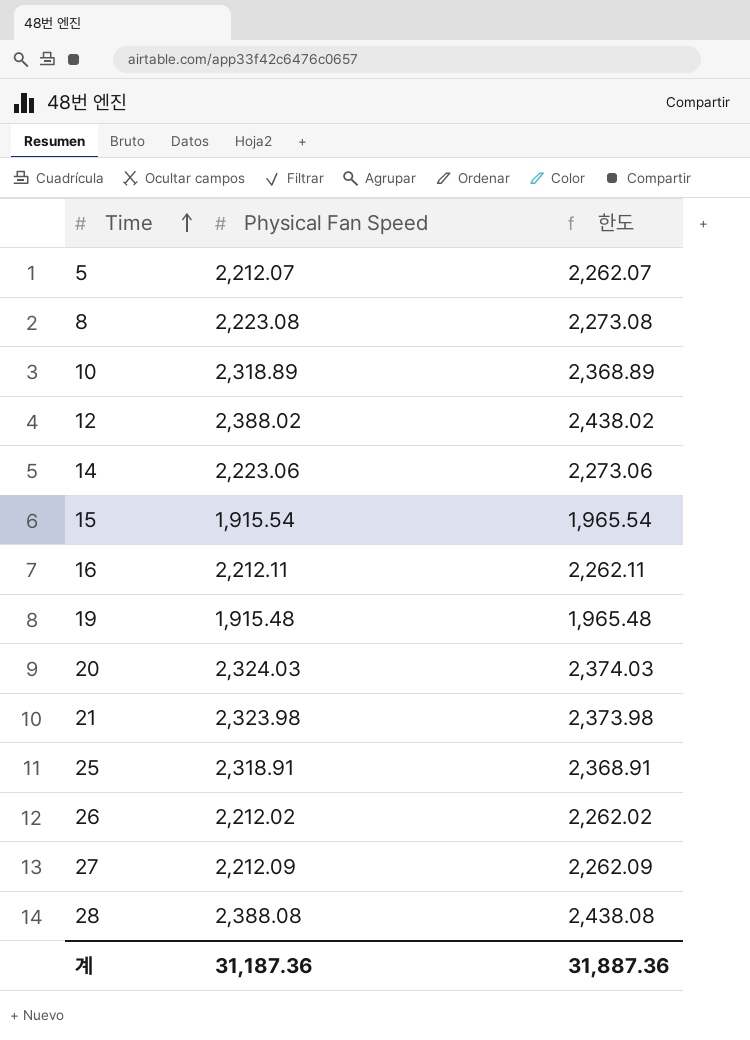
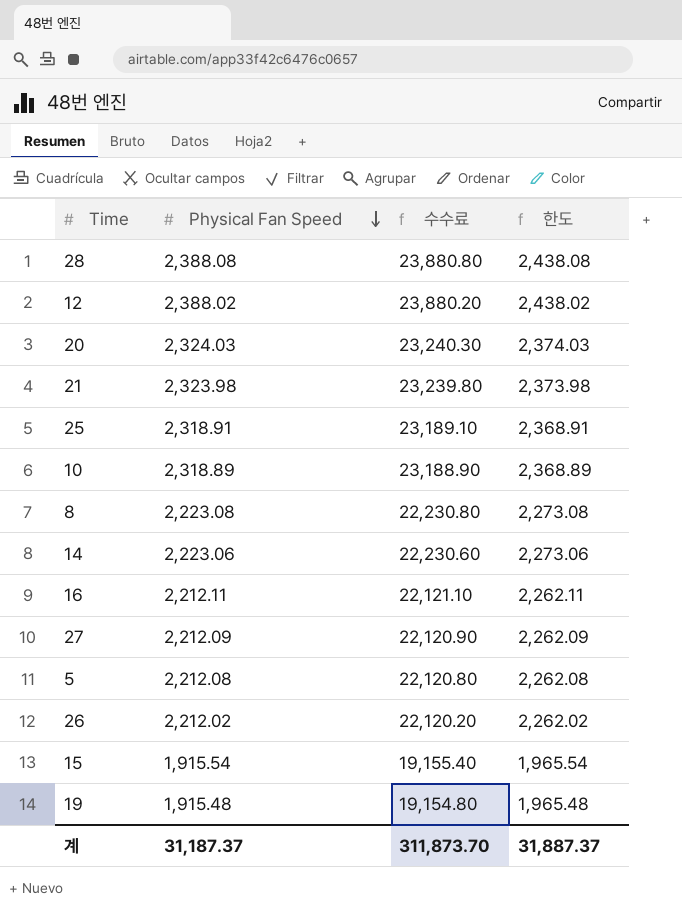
row order: Time ascending -> Physical Fan Speed descending
column 수수료 | formula: none -> [Physical Fan Speed] * 10
5 | Physical Fan Speed: 2,212.07 -> 2,212.08
5 | 한도: 2,262.07 -> 2,262.08
계 | Physical Fan Speed: 31,187.36 -> 31,187.37
계 | 한도: 31,887.36 -> 31,887.37

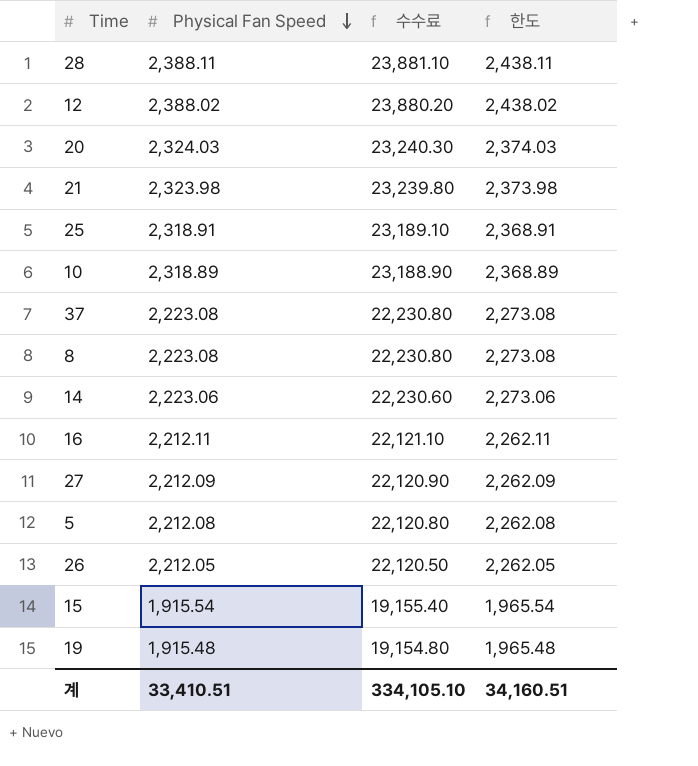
28 | Physical Fan Speed: 2,388.08 -> 2,388.11
28 | 수수료: 23,880.80 -> 23,881.10
28 | 한도: 2,438.08 -> 2,438.11
row 37: none -> 2,223.08 | 22,230.80 | 2,273.08
26 | Physical Fan Speed: 2,212.02 -> 2,212.05
26 | 수수료: 22,120.20 -> 22,120.50
26 | 한도: 2,262.02 -> 2,262.05
계 | Physical Fan Speed: 31,187.37 -> 33,410.51
계 | 수수료: 311,873.70 -> 334,105.10
계 | 한도: 31,887.37 -> 34,160.51

